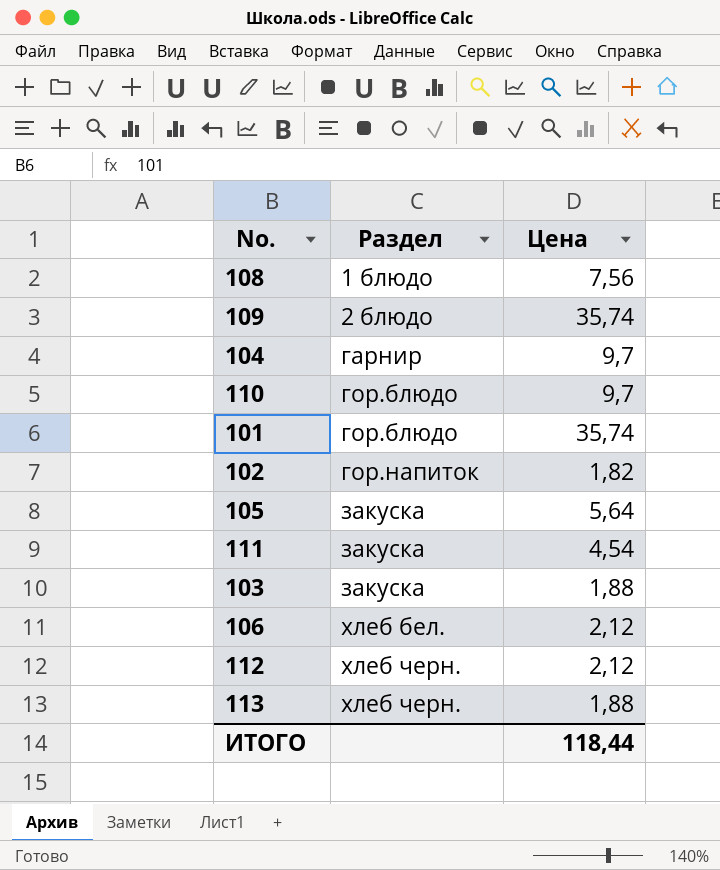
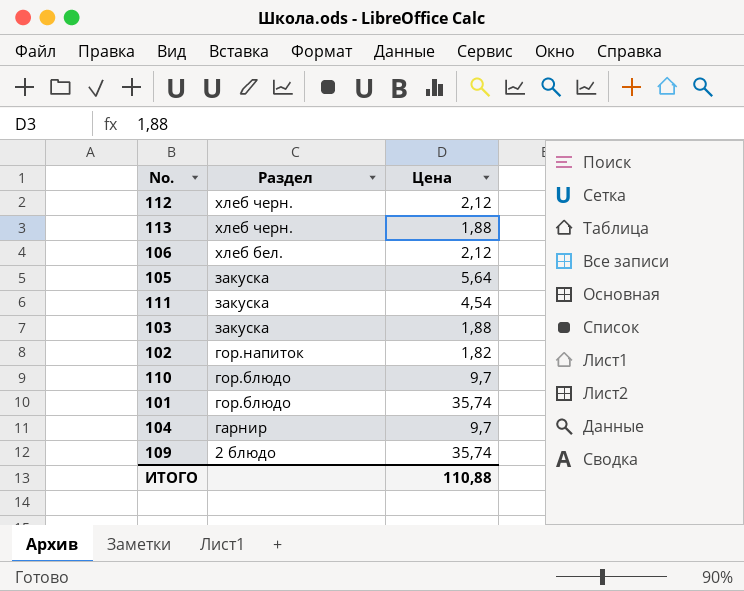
row order: Раздел ascending -> Раздел descending
row 108: 1 блюдо | 7,56 -> none
ИТОГО | Цена: 118,44 -> 110,88

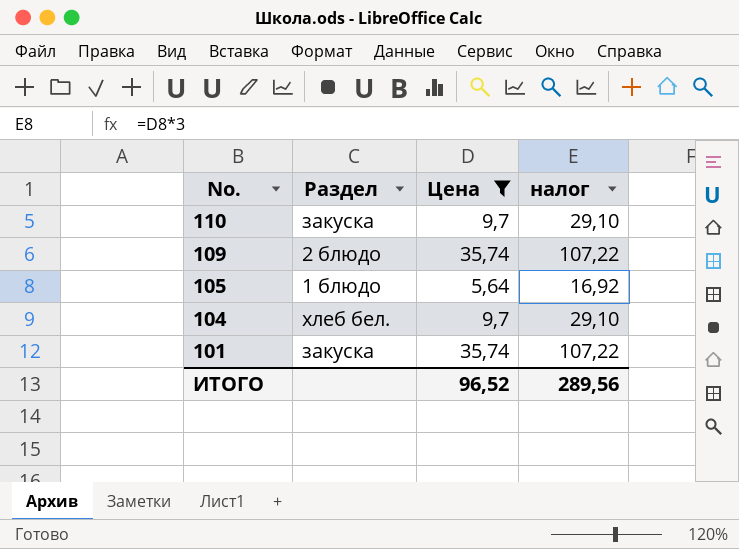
filter: none -> Цена >= 5,64
row order: Раздел descending -> No. descending
column налог | formula: none -> [Цена] * 3
110 | Раздел: гор.блюдо -> закуска
105 | Раздел: закуска -> 1 блюдо
104 | Раздел: гарнир -> хлеб бел.
101 | Раздел: гор.блюдо -> закуска
ИТОГО | Цена: 110,88 -> 96,52

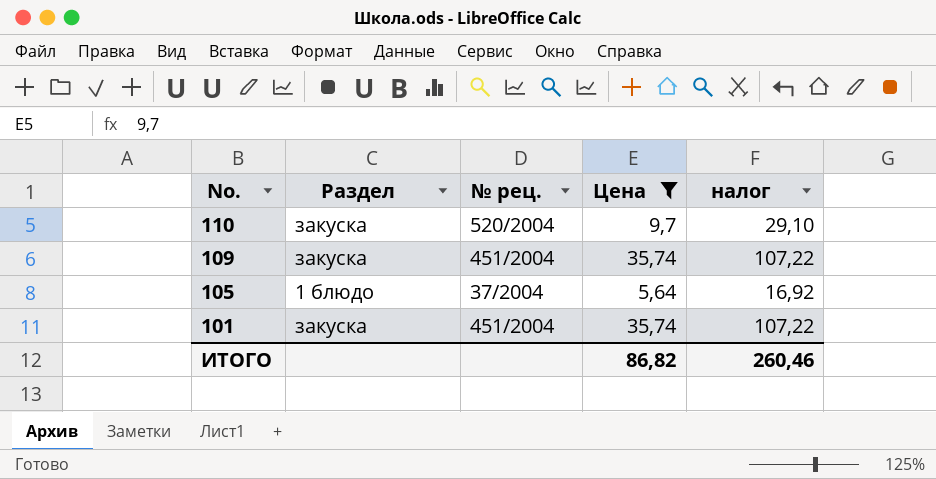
column № рец. | position: none -> 3
row 104: хлеб бел. | 9,7 | 29,10 -> none
109 | Раздел: 2 блюдо -> закуска
ИТОГО | Цена: 96,52 -> 86,82
ИТОГО | налог: 289,56 -> 260,46

